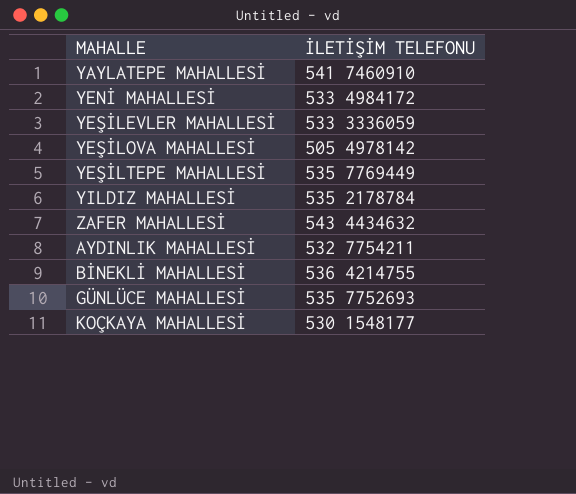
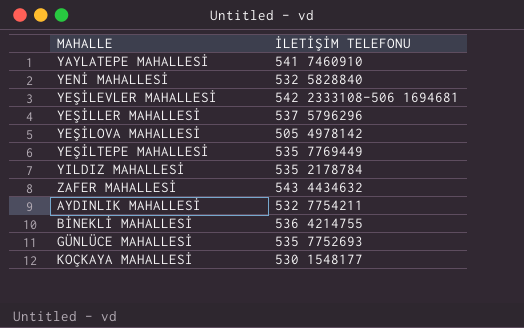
YENİ MAHALLESİ | İLETİŞİM TELEFONU: 533 4984172 -> 532 5828840
YEŞİLEVLER MAHALLESİ | İLETİŞİM TELEFONU: 533 3336059 -> 542 2333108-506 1694681
row YEŞİLLER MAHALLESİ: none -> 537 5796296

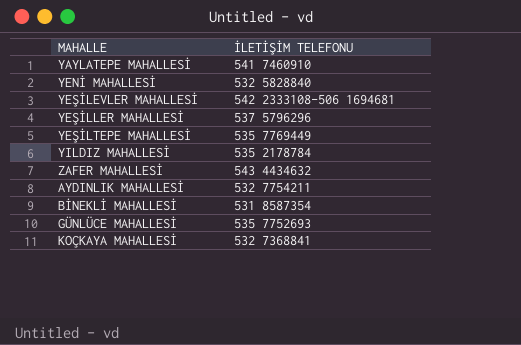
row YEŞİLOVA MAHALLESİ: 505 4978142 -> none
BİNEKLİ MAHALLESİ | İLETİŞİM TELEFONU: 536 4214755 -> 531 8587354
KOÇKAYA MAHALLESİ | İLETİŞİM TELEFONU: 530 1548177 -> 532 7368841

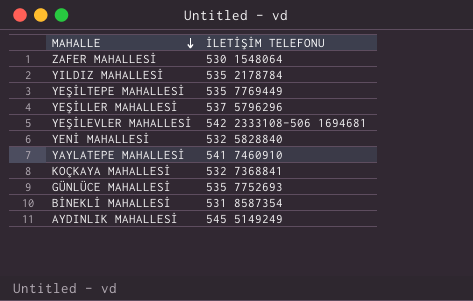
row order: none -> MAHALLE descending
ZAFER MAHALLESİ | İLETİŞİM TELEFONU: 543 4434632 -> 530 1548064
AYDINLIK MAHALLESİ | İLETİŞİM TELEFONU: 532 7754211 -> 545 5149249

